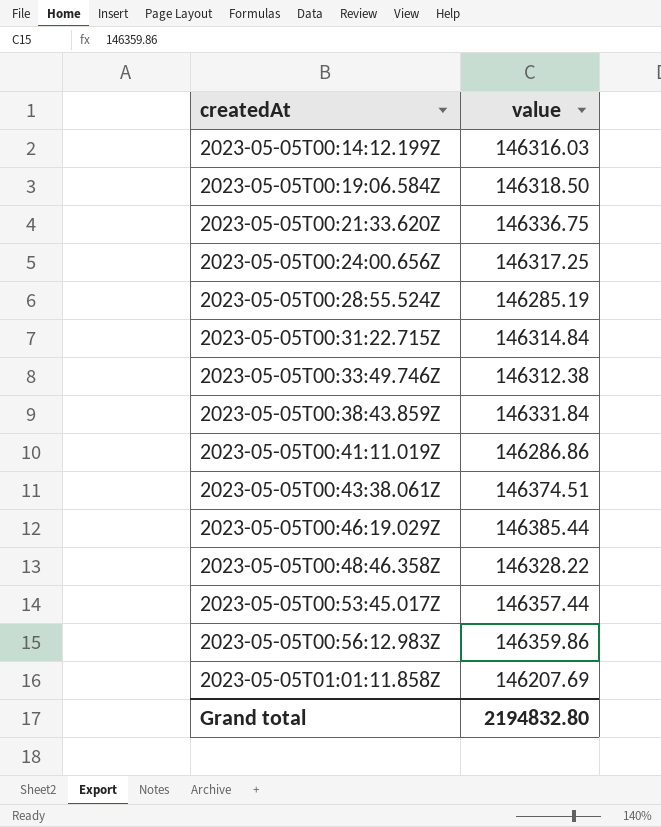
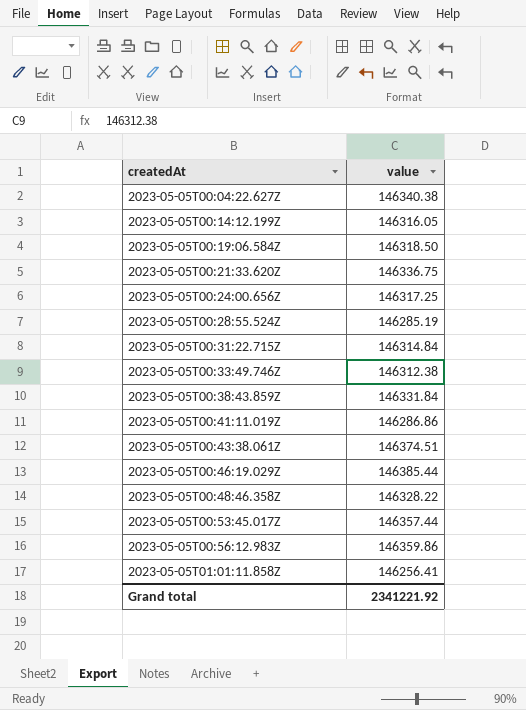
row 2023-05-05T00:04:22.627Z: none -> 146340.38
2023-05-05T00:14:12.199Z | value: 146316.03 -> 146316.05
2023-05-05T01:01:11.858Z | value: 146207.69 -> 146256.41
Grand total | value: 2194832.80 -> 2341221.92

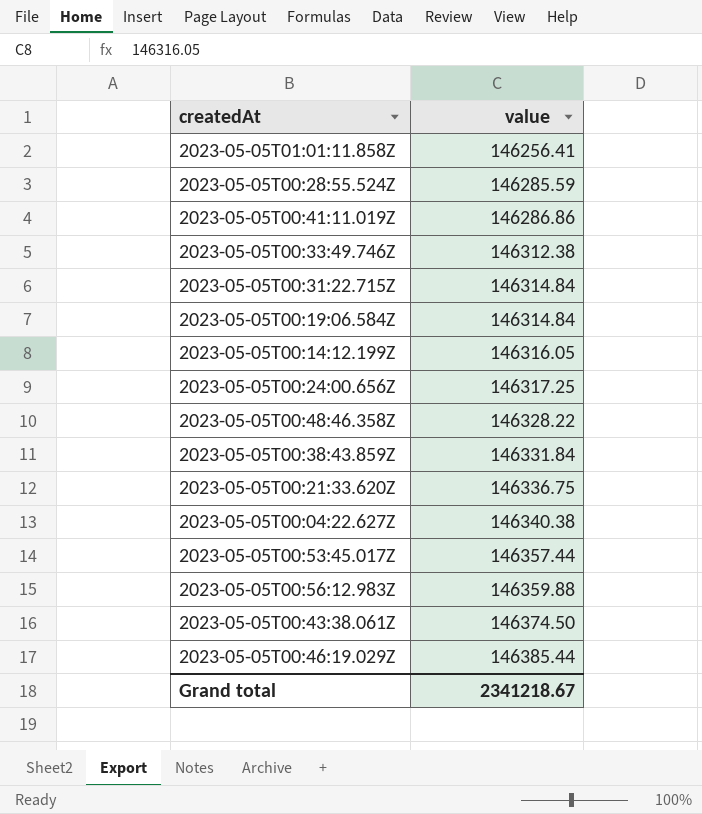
row order: createdAt ascending -> value ascending
2023-05-05T00:28:55.524Z | value: 146285.19 -> 146285.59
2023-05-05T00:19:06.584Z | value: 146318.50 -> 146314.84
2023-05-05T00:56:12.983Z | value: 146359.86 -> 146359.88
2023-05-05T00:43:38.061Z | value: 146374.51 -> 146374.50
Grand total | value: 2341221.92 -> 2341218.67

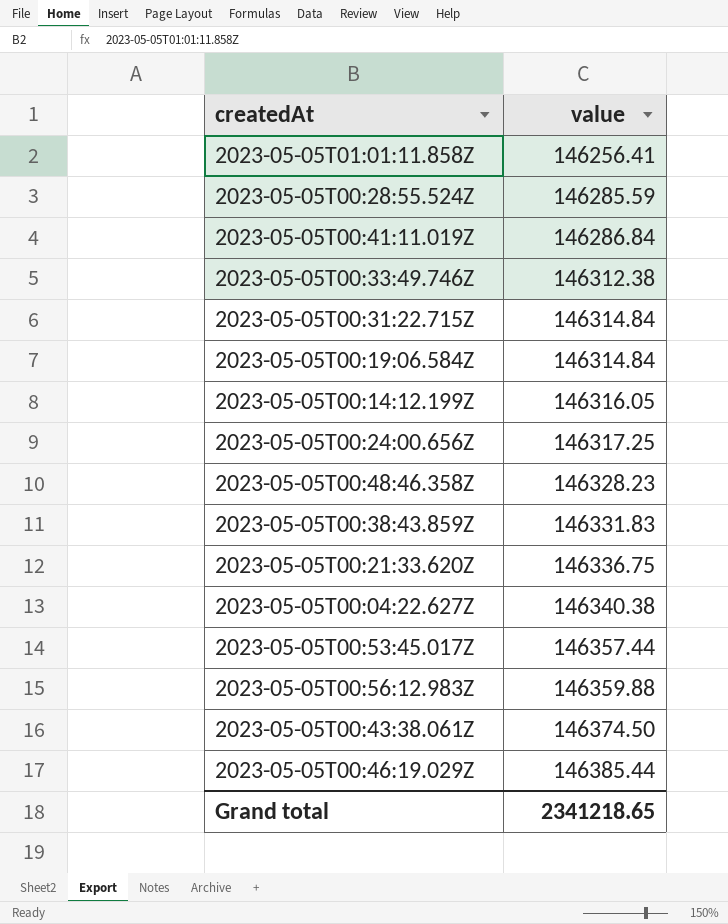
2023-05-05T00:41:11.019Z | value: 146286.86 -> 146286.84
2023-05-05T00:48:46.358Z | value: 146328.22 -> 146328.23
2023-05-05T00:38:43.859Z | value: 146331.84 -> 146331.83
Grand total | value: 2341218.67 -> 2341218.65

